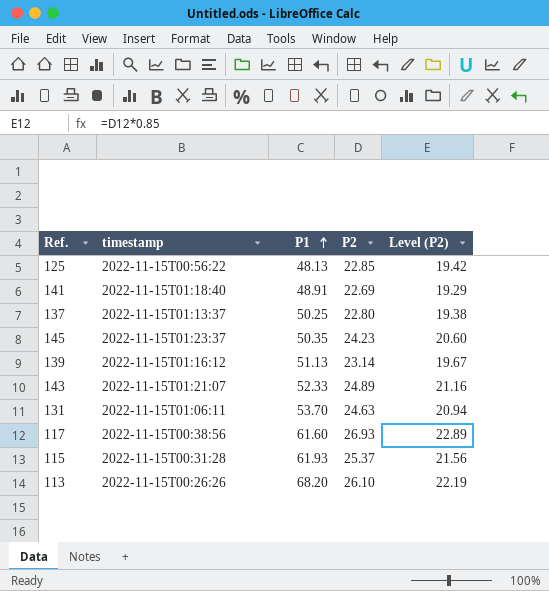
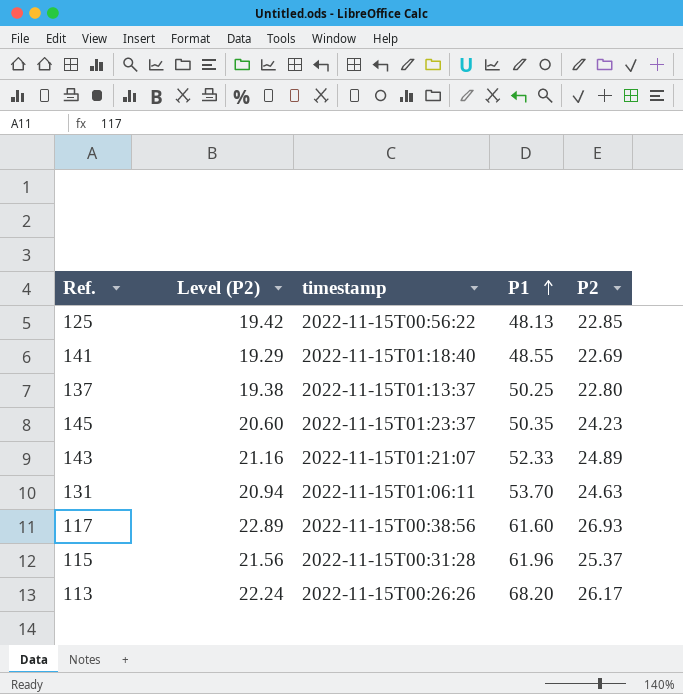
column Level (P2) | position: 5 -> 2
row 139: 2022-11-15T01:16:12 | 51.13 | 23.14 | 19.67 -> none
141 | P1: 48.91 -> 48.55
115 | P1: 61.93 -> 61.96
113 | Level (P2): 22.19 -> 22.24
113 | P2: 26.10 -> 26.17

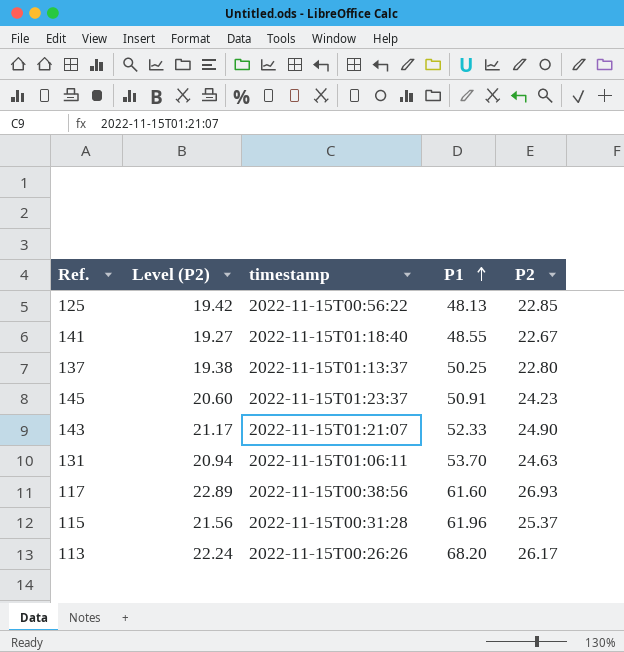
141 | Level (P2): 19.29 -> 19.27
141 | P2: 22.69 -> 22.67
145 | P1: 50.35 -> 50.91
143 | Level (P2): 21.16 -> 21.17
143 | P2: 24.89 -> 24.90

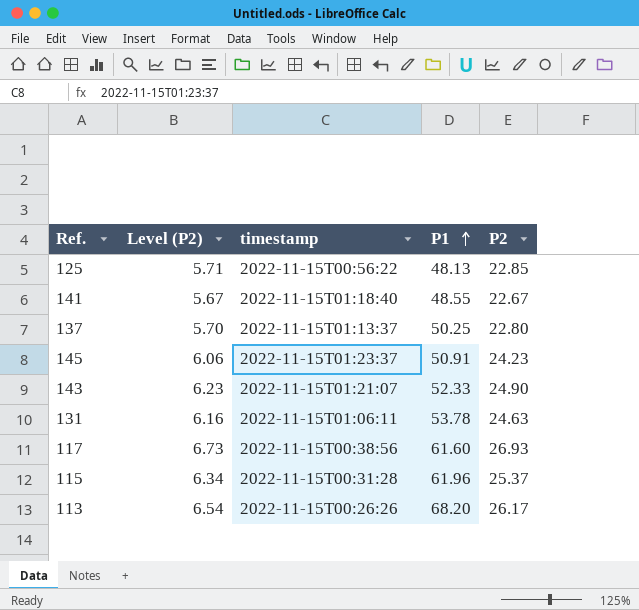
column Level (P2) | formula: [P2] * 0.85 -> [P2] * 0.25
131 | P1: 53.70 -> 53.78

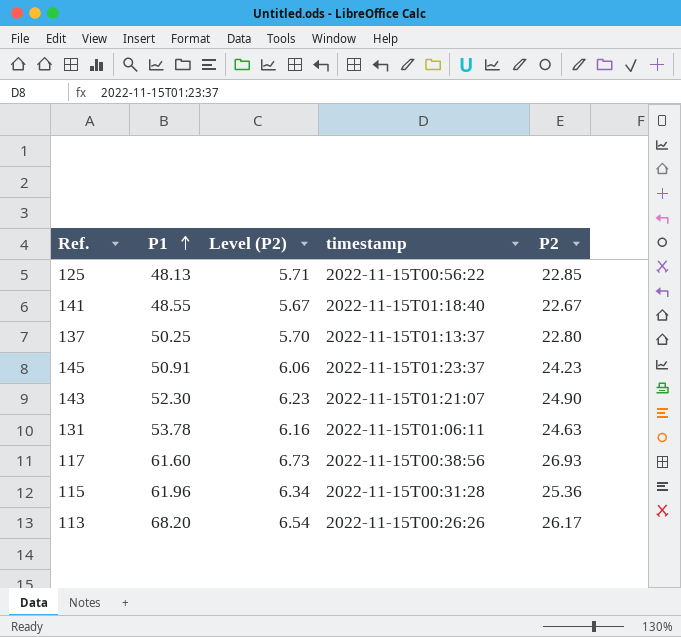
column P1 | position: 4 -> 2
143 | P1: 52.33 -> 52.30
115 | P2: 25.37 -> 25.36

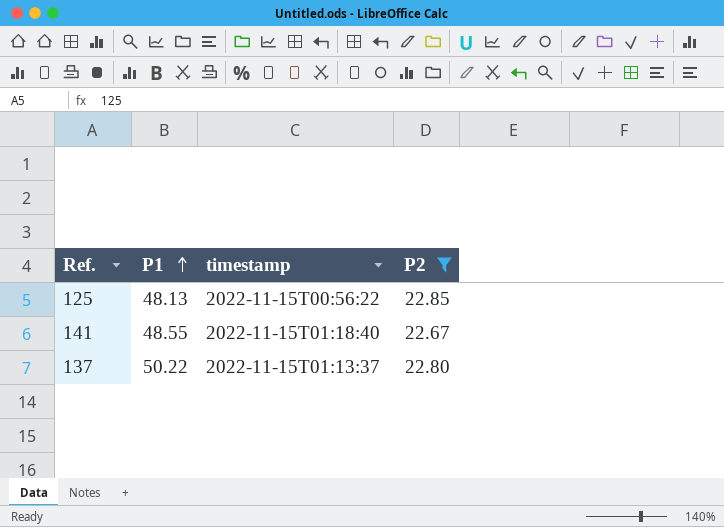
filter: none -> P2 <= 22.85
column Level (P2) | formula: [P2] * 0.25 -> none
137 | P1: 50.25 -> 50.22

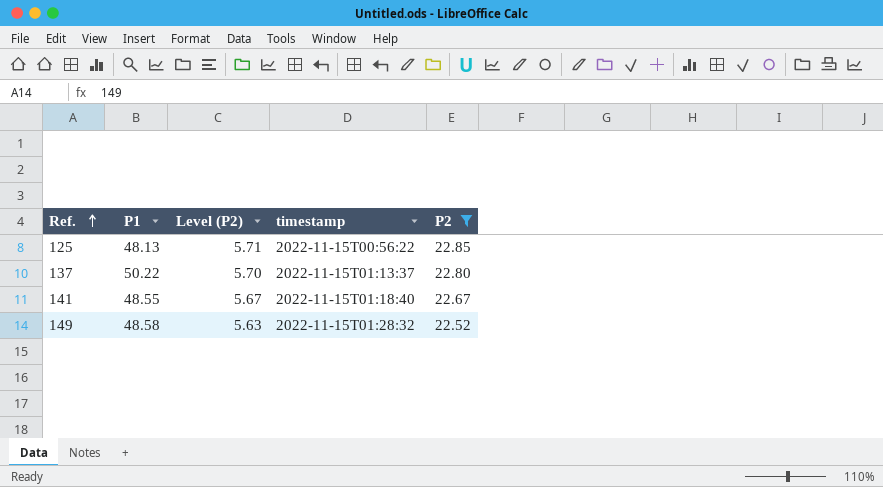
row order: P1 ascending -> Ref. ascending
column Level (P2) | formula: none -> [P2] * 0.25
row 149: none -> 48.58 | 5.63 | 2022-11-15T01:28:32 | 22.52

